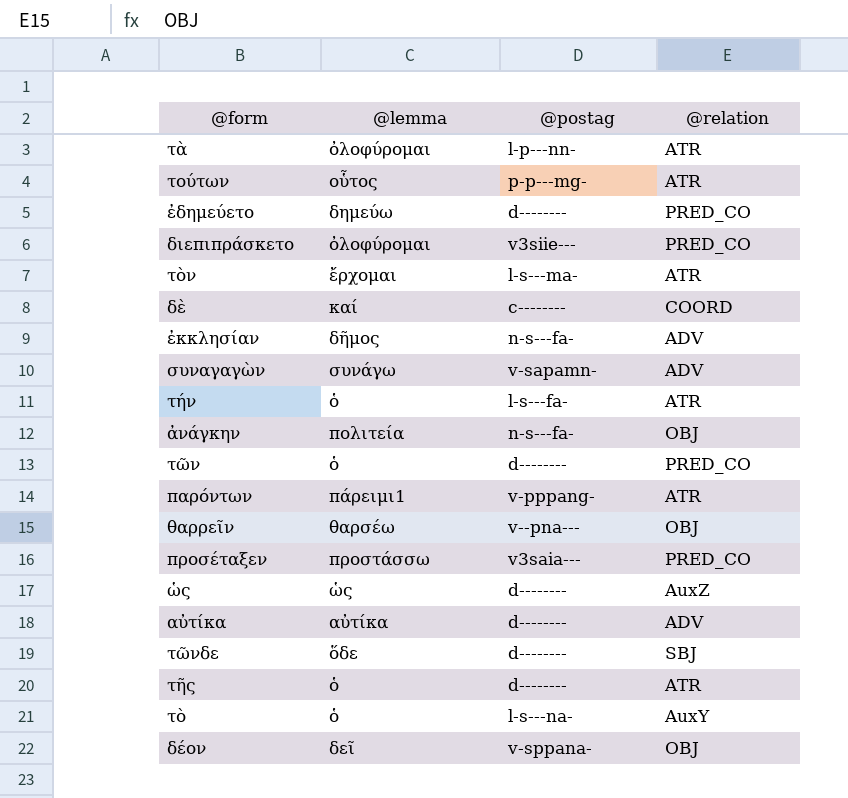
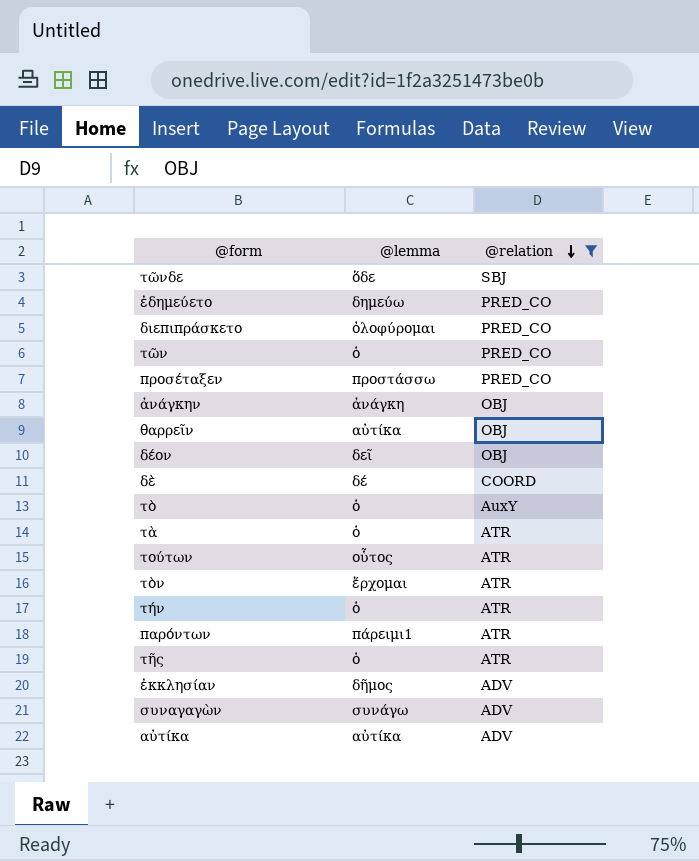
filter: none -> @relation != AuxZ
row order: none -> @relation descending
column @postag | position: 3 -> none
ἀνάγκην | @lemma: πολιτεία -> ἀνάγκη
θαρρεῖν | @lemma: θαρσέω -> αὐτίκα
δὲ | @lemma: καί -> δέ
τὰ | @lemma: ὀλοφύρομαι -> ὁ

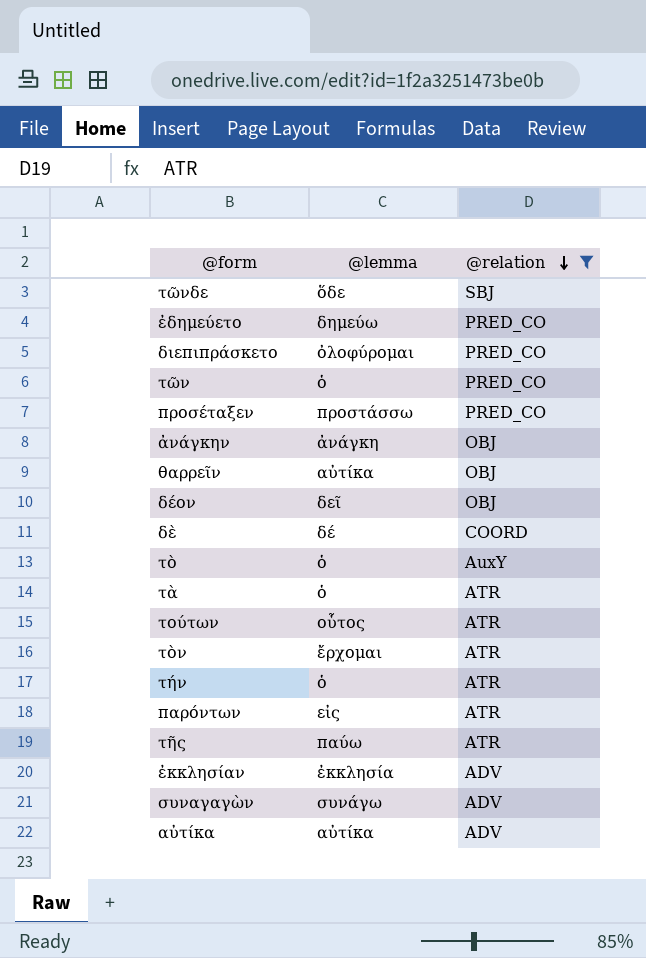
παρόντων | @lemma: πάρειμι1 -> εἰς
τῆς | @lemma: ὁ -> παύω
ἐκκλησίαν | @lemma: δῆμος -> ἐκκλησία

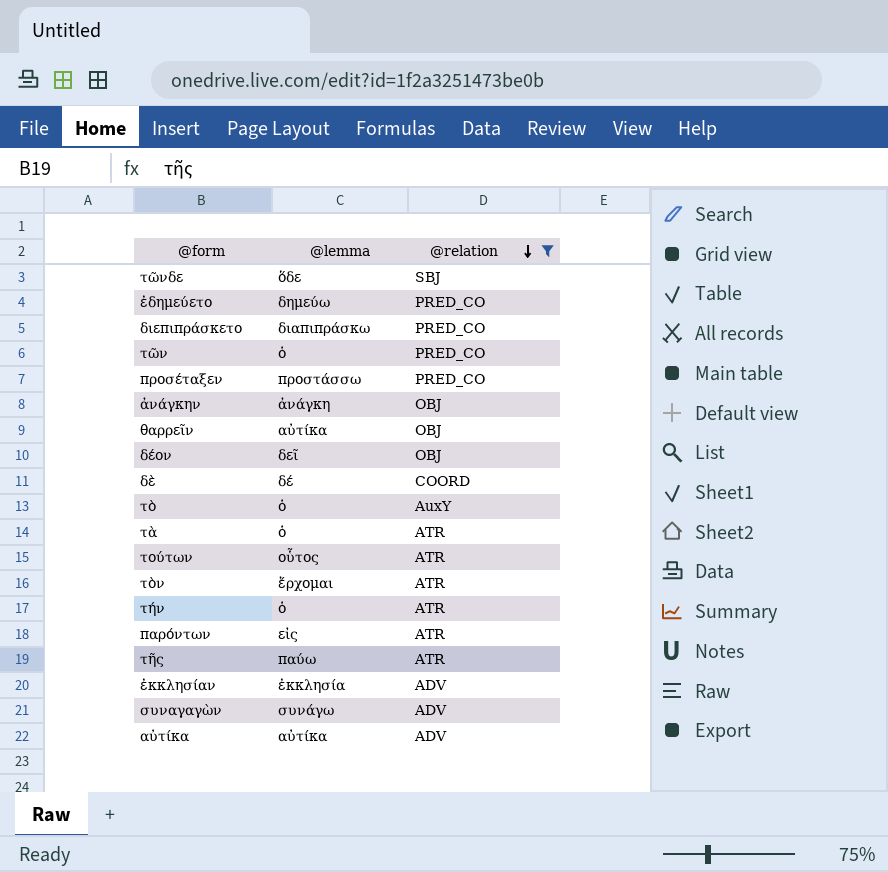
διεπιπράσκετο | @lemma: ὀλοφύρομαι -> διαπιπράσκω

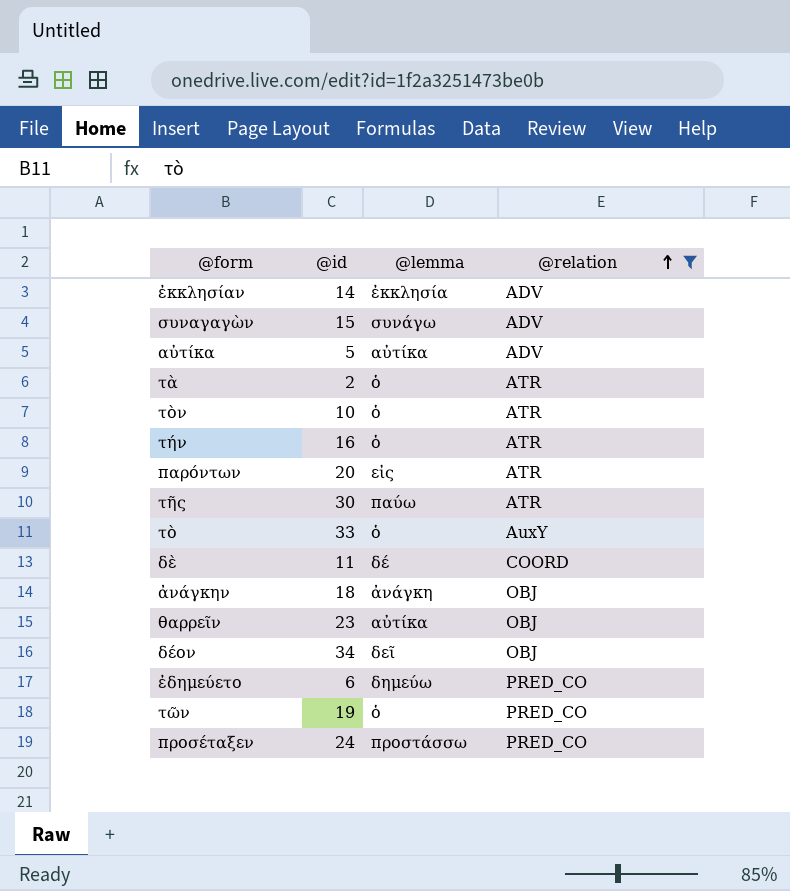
row order: @relation descending -> @relation ascending
column @id | position: none -> 2
row τῶνδε: ὅδε | SBJ -> none
row διεπιπράσκετο: διαπιπράσκω | PRED_CO -> none
row τούτων: οὗτος | ATR -> none
τὸν | @lemma: ἔρχομαι -> ὁ

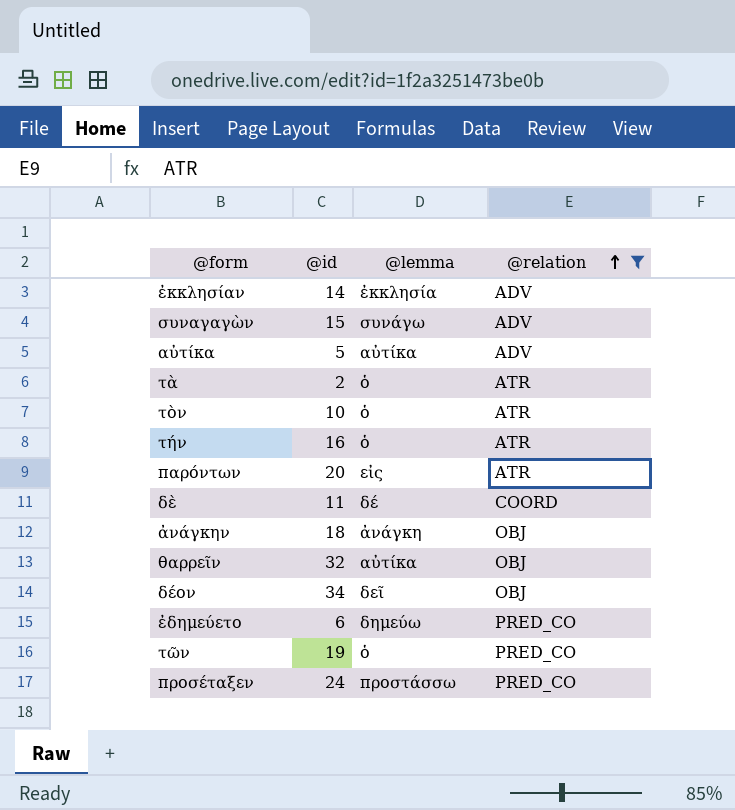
row τῆς: 30 | παύω | ATR -> none
row τὸ: 33 | ὁ | AuxY -> none
θαρρεῖν | @id: 23 -> 32

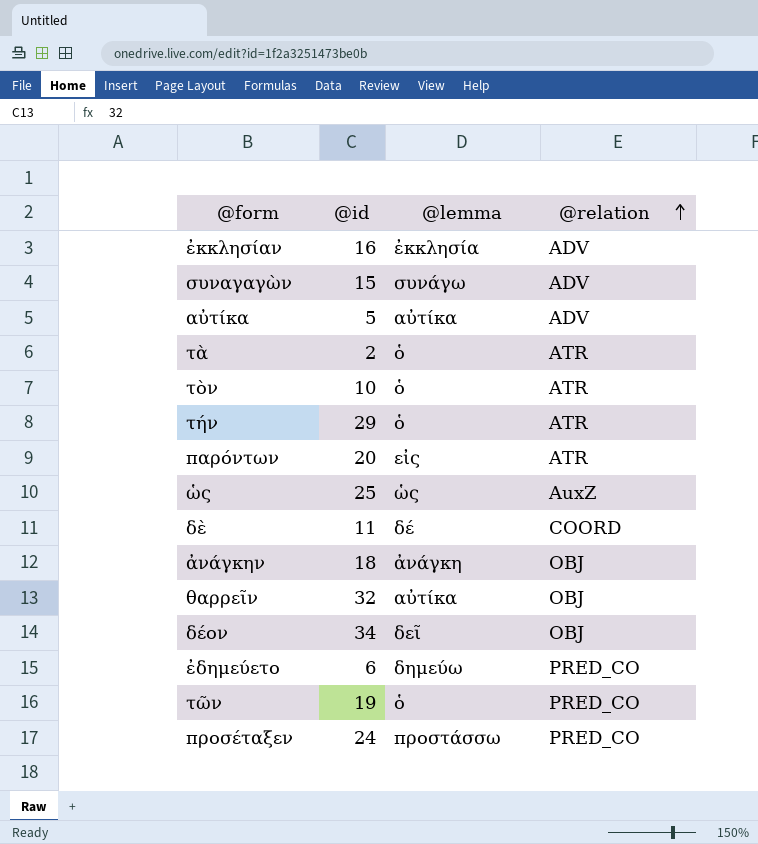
filter: @relation != AuxZ -> none
ἐκκλησίαν | @id: 14 -> 16
τήν | @id: 16 -> 29

